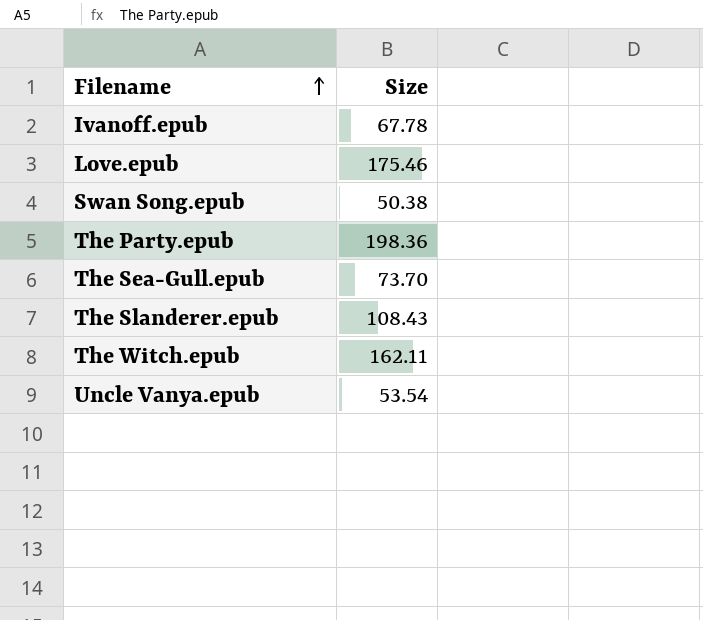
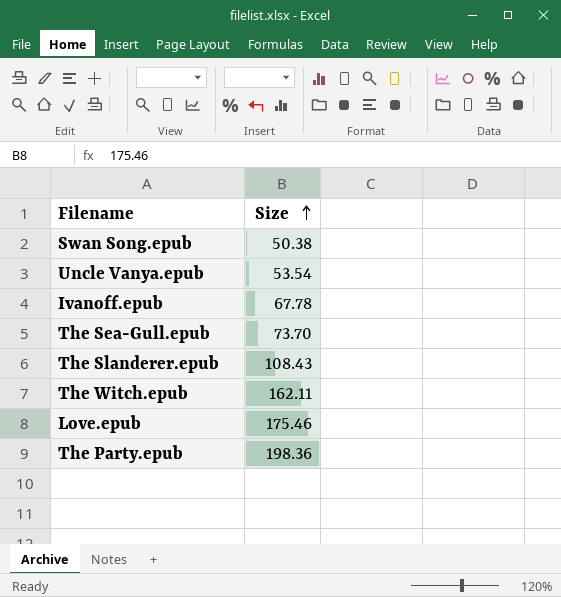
row order: Filename ascending -> Size ascending

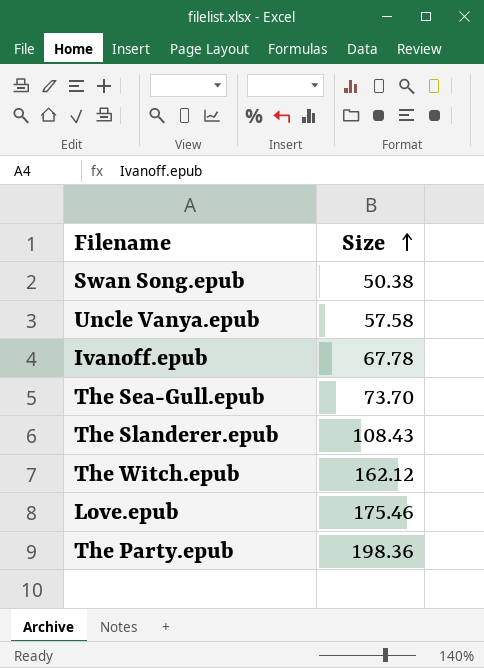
Uncle Vanya.epub | Size: 53.54 -> 57.58
The Witch.epub | Size: 162.11 -> 162.12

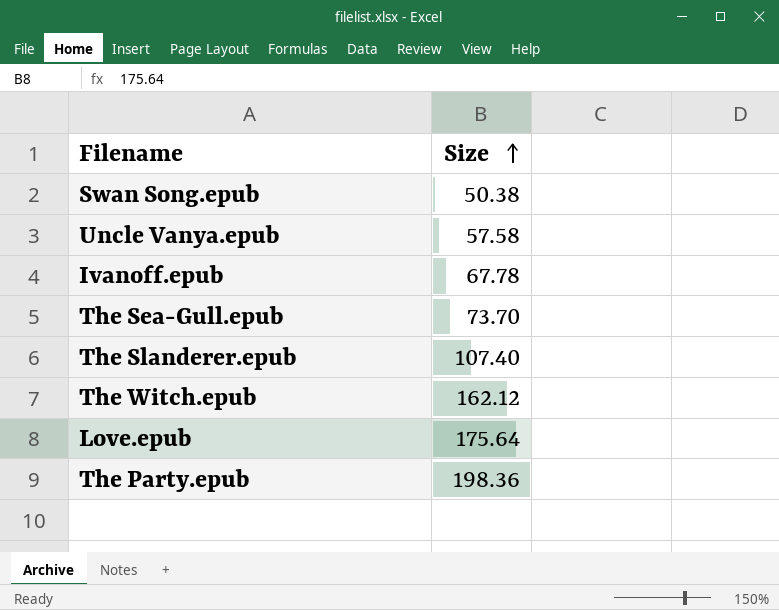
The Slanderer.epub | Size: 108.43 -> 107.40
Love.epub | Size: 175.46 -> 175.64

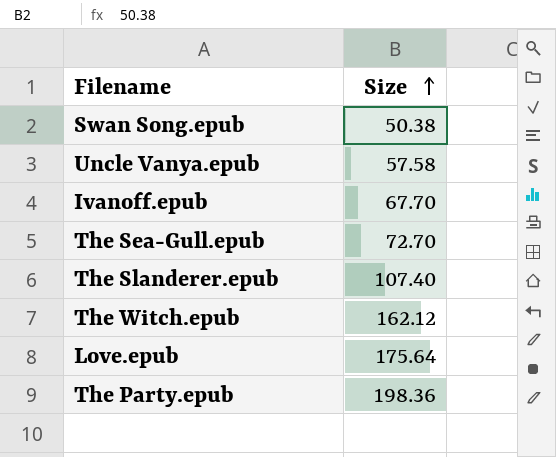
Ivanoff.epub | Size: 67.78 -> 67.70
The Sea-Gull.epub | Size: 73.70 -> 72.70

